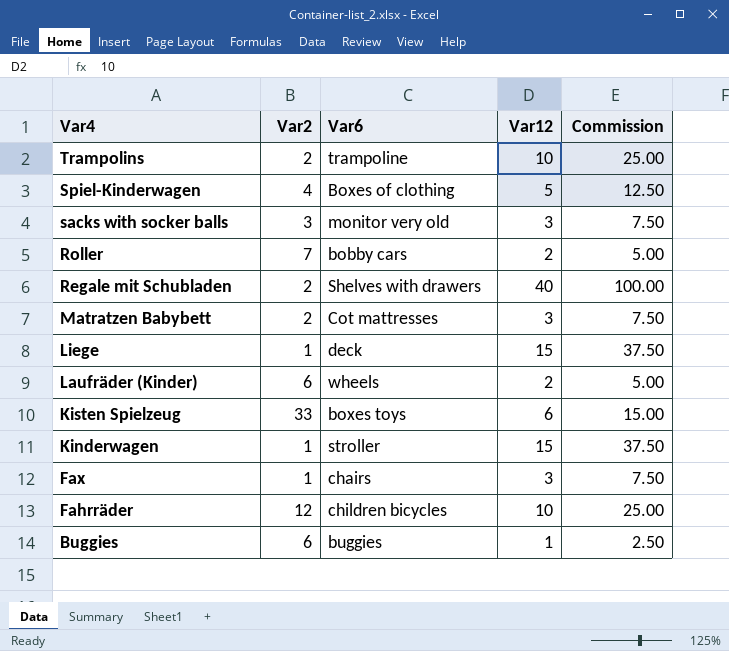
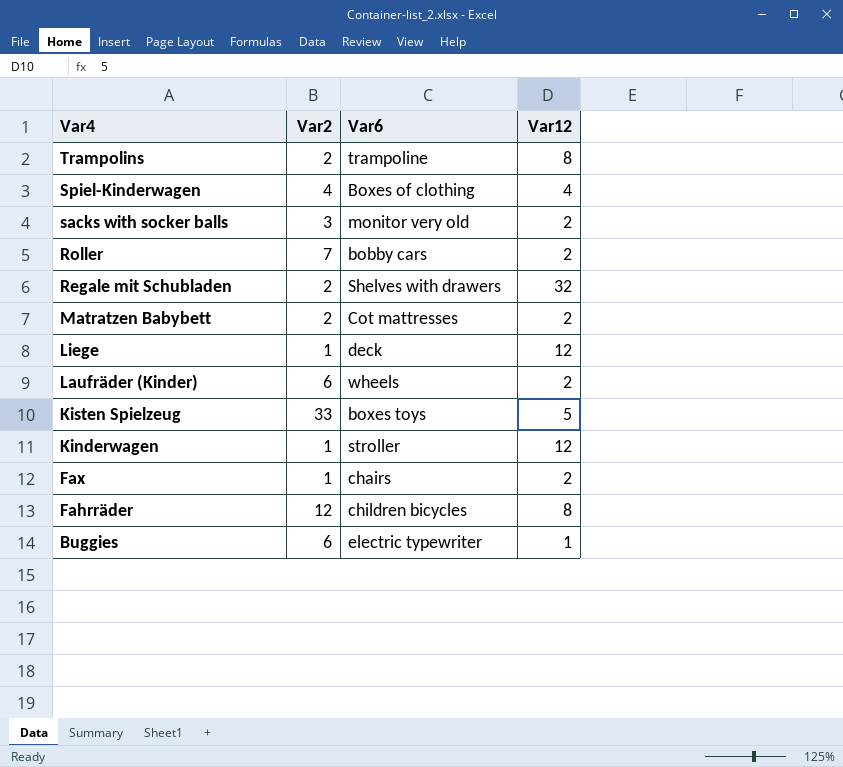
column Commission | formula: [Var12] * 2.5 -> none
Trampolins | Var12: 10 -> 8
Spiel-Kinderwagen | Var12: 5 -> 4
sacks with socker balls | Var12: 3 -> 2
Regale mit Schubladen | Var12: 40 -> 32
Matratzen Babybett | Var12: 3 -> 2
Liege | Var12: 15 -> 12
Kisten Spielzeug | Var12: 6 -> 5
Kinderwagen | Var12: 15 -> 12
Fax | Var12: 3 -> 2
Fahrräder | Var12: 10 -> 8
Buggies | Var6: buggies -> electric typewriter

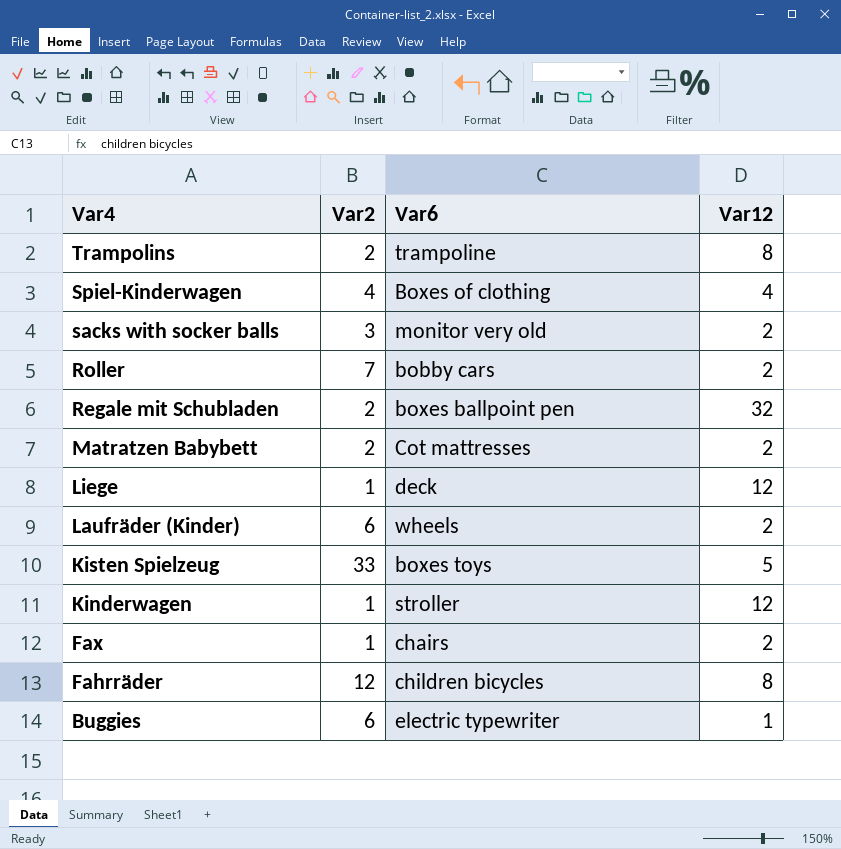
Regale mit Schubladen | Var6: Shelves with drawers -> boxes ballpoint pen

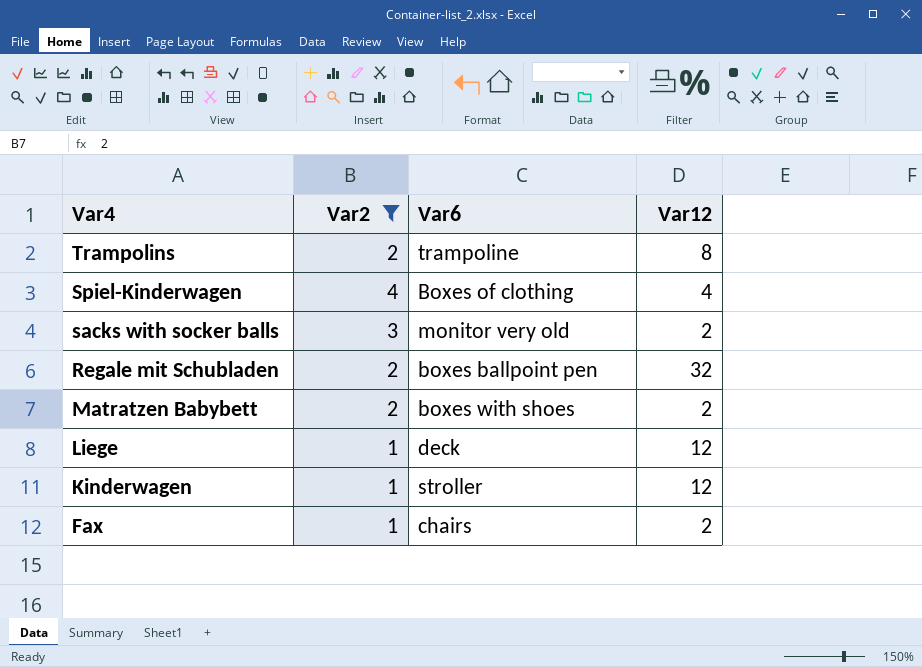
filter: none -> Var2 <= 4
Matratzen Babybett | Var6: Cot mattresses -> boxes with shoes

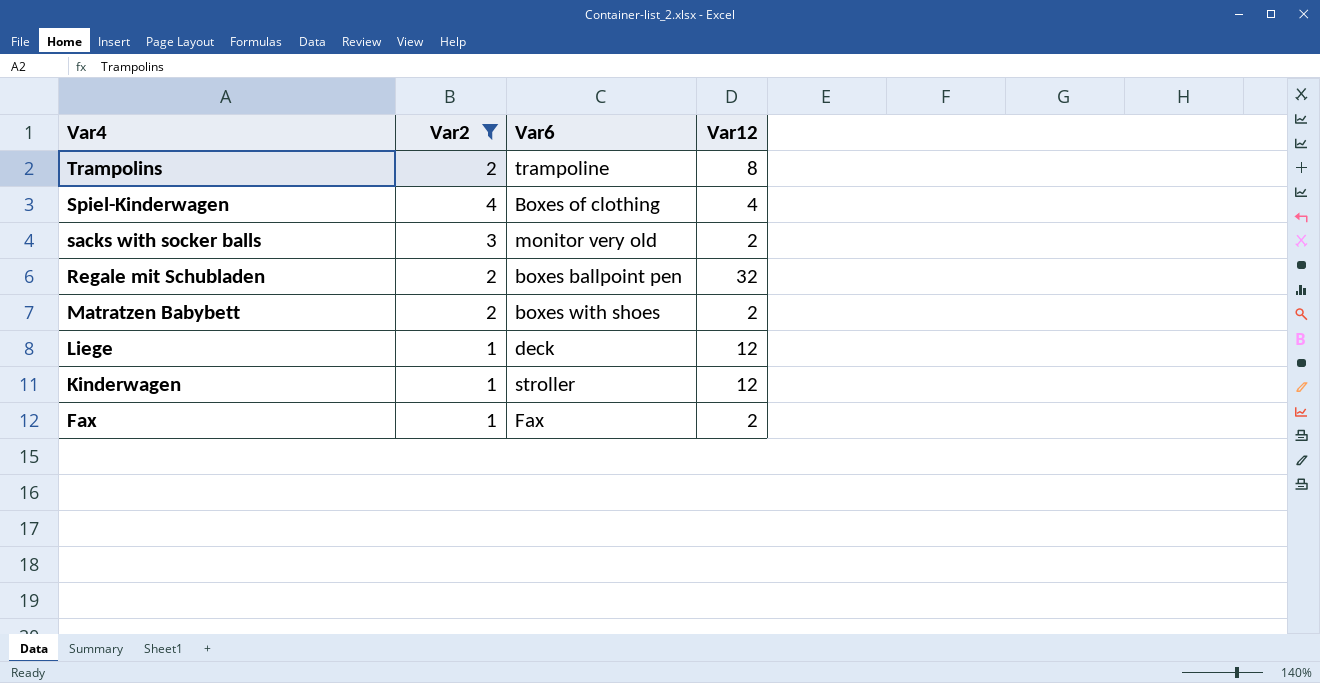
Fax | Var6: chairs -> Fax

